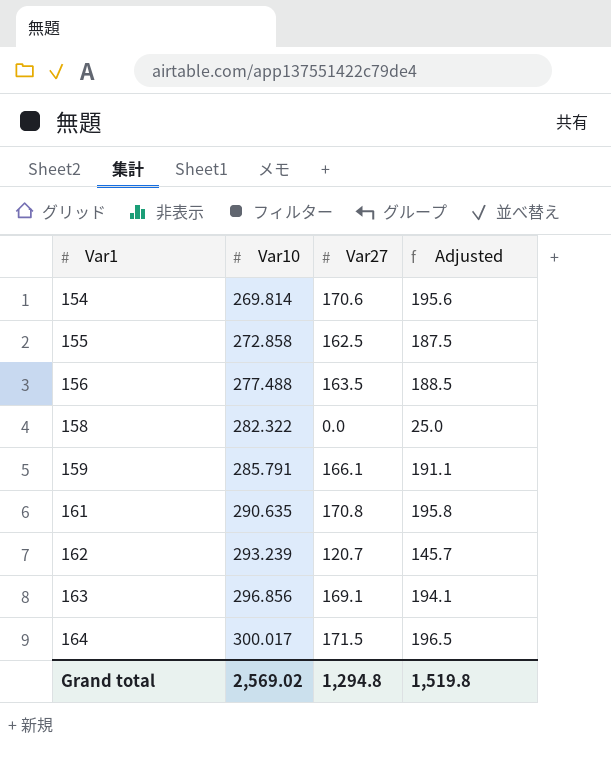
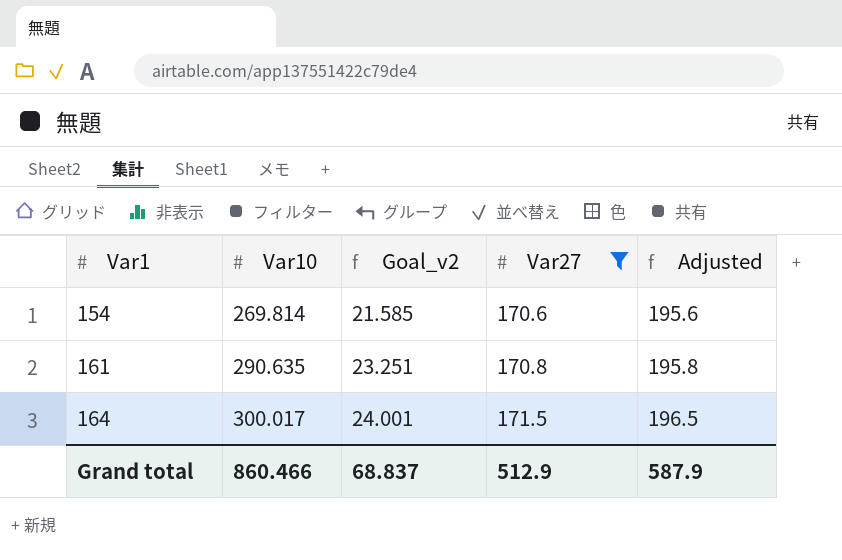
filter: none -> Var27 >= 170.6
column Goal_v2 | formula: none -> [Var10] * 0.08
Grand total | Var10: 2,569.02 -> 860.466
Grand total | Var27: 1,294.8 -> 512.9
Grand total | Adjusted: 1,519.8 -> 587.9

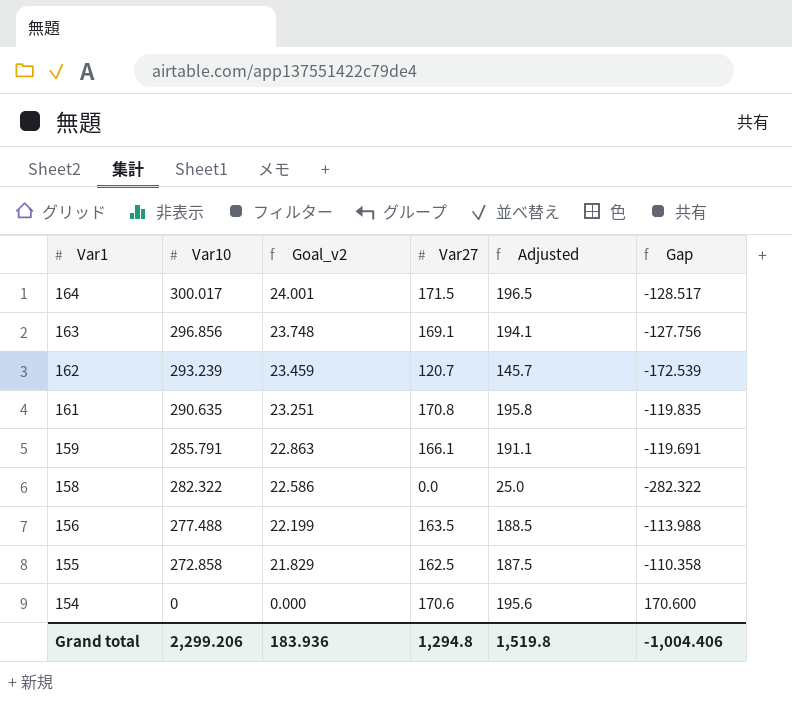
filter: Var27 >= 170.6 -> none
row order: Var1 ascending -> Var1 descending
column Gap | formula: none -> [Var27] - [Var10]
154 | Var10: 269.814 -> 0
154 | Goal_v2: 21.585 -> 0.000
Grand total | Var10: 860.466 -> 2,299.206
Grand total | Goal_v2: 68.837 -> 183.936
Grand total | Var27: 512.9 -> 1,294.8
Grand total | Adjusted: 587.9 -> 1,519.8

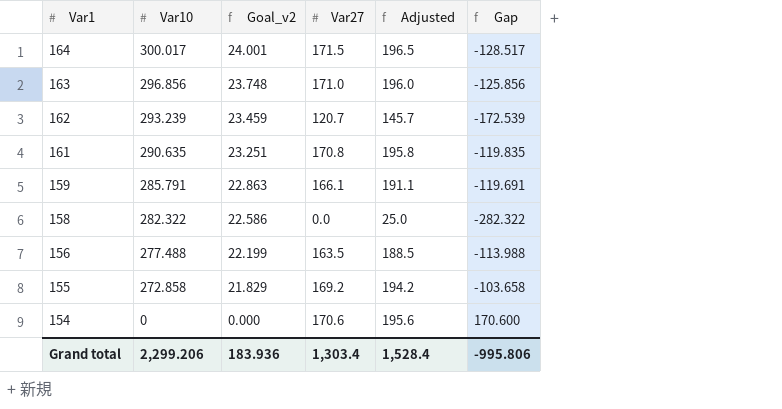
163 | Var27: 169.1 -> 171.0
163 | Adjusted: 194.1 -> 196.0
163 | Gap: -127.756 -> -125.856
155 | Var27: 162.5 -> 169.2
155 | Adjusted: 187.5 -> 194.2
155 | Gap: -110.358 -> -103.658
Grand total | Var27: 1,294.8 -> 1,303.4
Grand total | Adjusted: 1,519.8 -> 1,528.4
Grand total | Gap: -1,004.406 -> -995.806

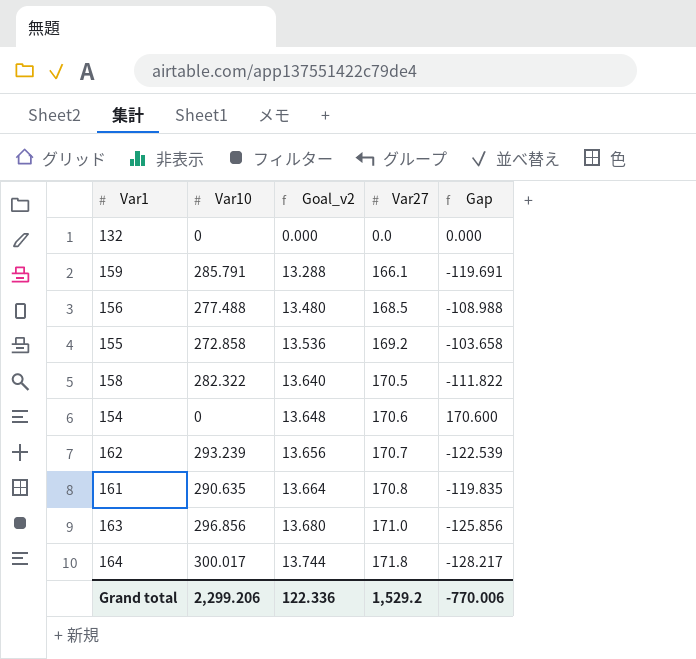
row order: Var1 descending -> Goal_v2 ascending
column Adjusted | formula: [Var27] + 25 -> none
column Goal_v2 | formula: [Var10] * 0.08 -> [Var27] * 0.08
row 132: none -> 0 | 0.000 | 0.0 | 0.000
156 | Var27: 163.5 -> 168.5
156 | Gap: -113.988 -> -108.988
158 | Var27: 0.0 -> 170.5
158 | Gap: -282.322 -> -111.822
162 | Var27: 120.7 -> 170.7
162 | Gap: -172.539 -> -122.539
164 | Var27: 171.5 -> 171.8
164 | Gap: -128.517 -> -128.217
Grand total | Goal_v2: 183.936 -> 122.336
Grand total | Var27: 1,303.4 -> 1,529.2
Grand total | Gap: -995.806 -> -770.006

